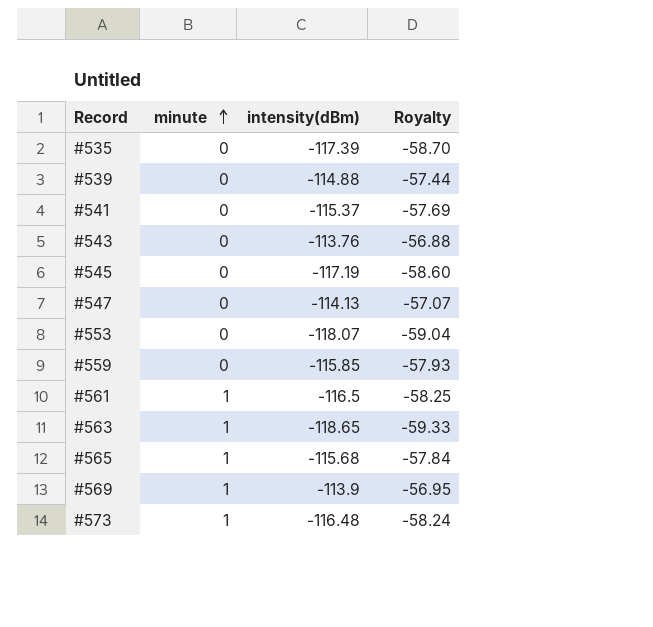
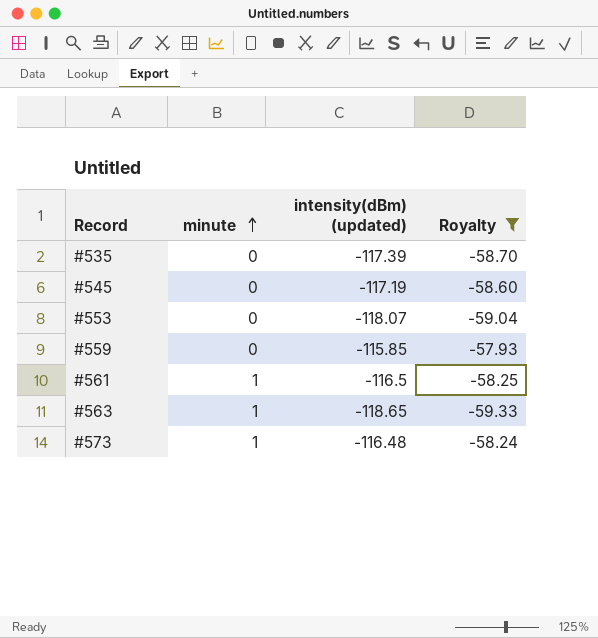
filter: none -> Royalty <= -57.93
column name: intensity(dBm) -> intensity(dBm) (updated)

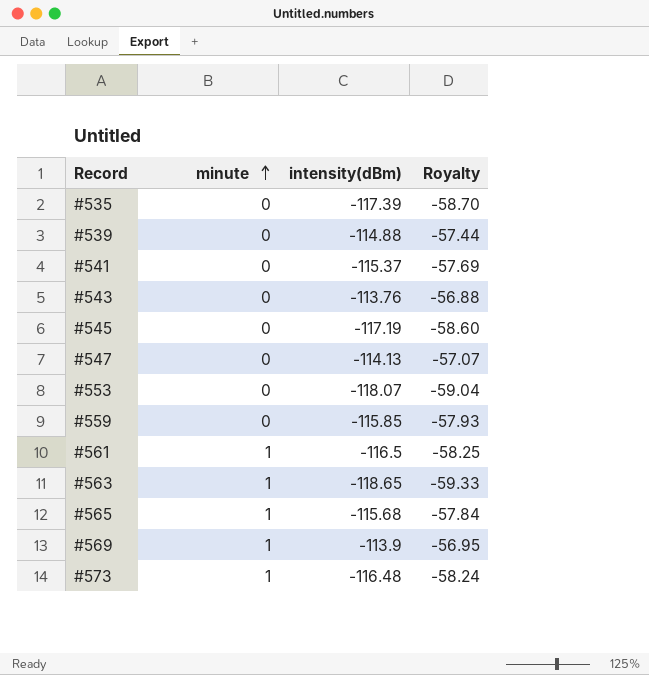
filter: Royalty <= -57.93 -> none
column name: intensity(dBm) (updated) -> intensity(dBm)

